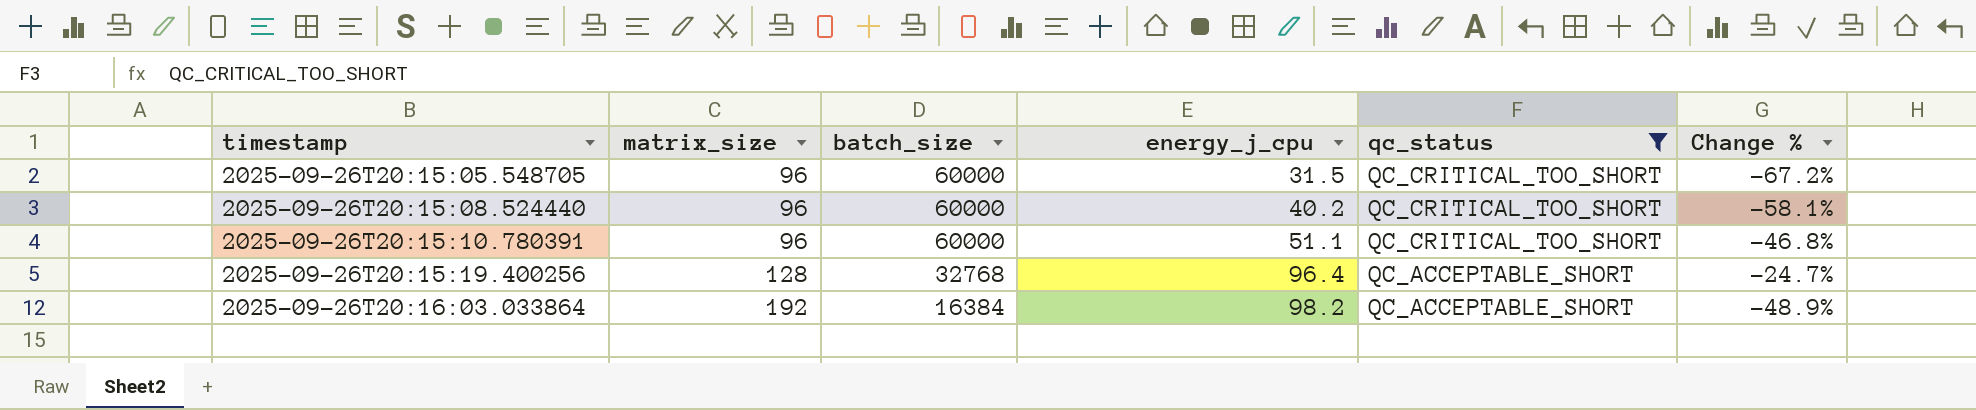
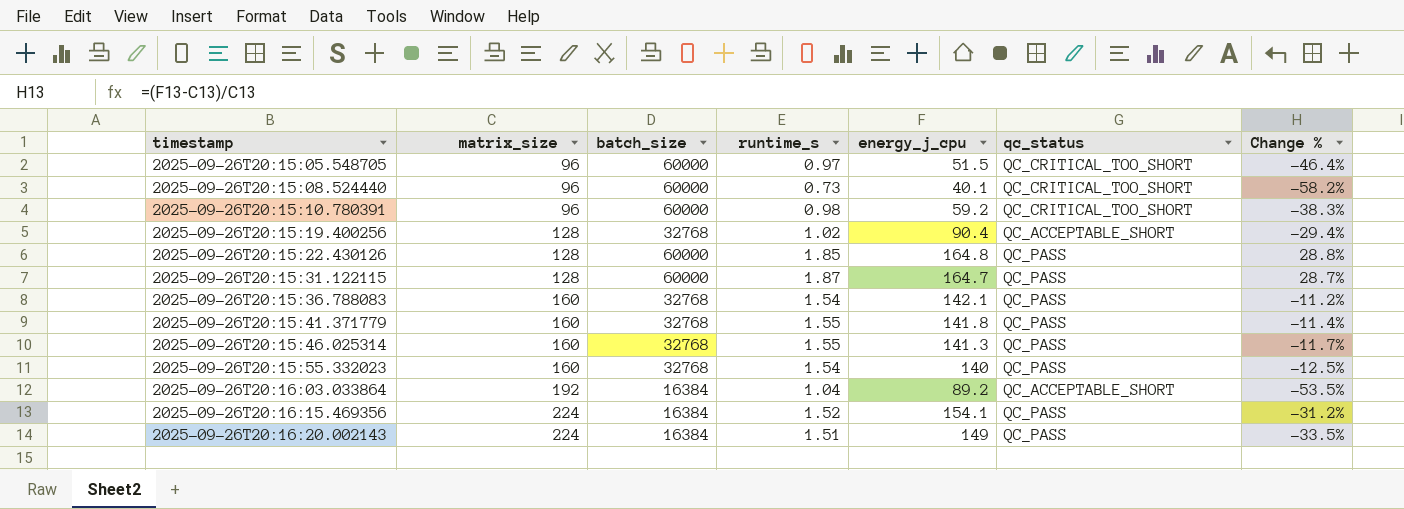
filter: qc_status != QC_PASS -> none
column runtime_s | position: none -> 4
2025-09-26T20:15:05.548705 | energy_j_cpu: 31.5 -> 51.5
2025-09-26T20:15:05.548705 | Change %: -67.2% -> -46.4%
2025-09-26T20:15:08.524440 | energy_j_cpu: 40.2 -> 40.1
2025-09-26T20:15:08.524440 | Change %: -58.1% -> -58.2%
2025-09-26T20:15:10.780391 | energy_j_cpu: 51.1 -> 59.2
2025-09-26T20:15:10.780391 | Change %: -46.8% -> -38.3%
2025-09-26T20:15:19.400256 | energy_j_cpu: 96.4 -> 90.4
2025-09-26T20:15:19.400256 | Change %: -24.7% -> -29.4%
2025-09-26T20:16:03.033864 | energy_j_cpu: 98.2 -> 89.2
2025-09-26T20:16:03.033864 | Change %: -48.9% -> -53.5%

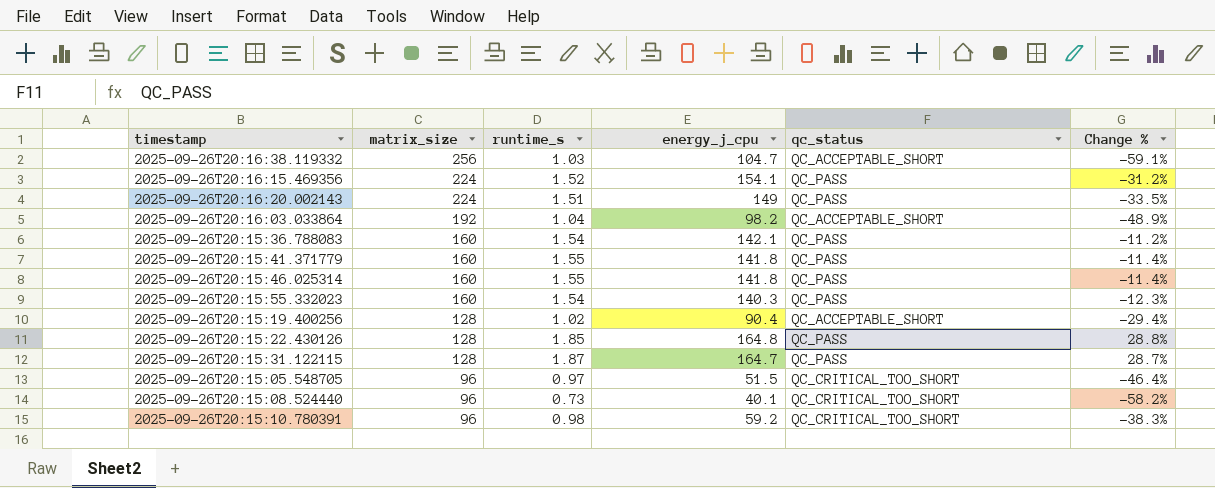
row order: timestamp ascending -> matrix_size descending
column batch_size | position: 3 -> none
row 2025-09-26T20:16:38.119332: none -> 256 | 1.03 | 104.7 | QC_ACCEPTABLE_SHORT | -59.1%
2025-09-26T20:16:03.033864 | energy_j_cpu: 89.2 -> 98.2
2025-09-26T20:16:03.033864 | Change %: -53.5% -> -48.9%
2025-09-26T20:15:46.025314 | energy_j_cpu: 141.3 -> 141.8
2025-09-26T20:15:46.025314 | Change %: -11.7% -> -11.4%
2025-09-26T20:15:55.332023 | energy_j_cpu: 140 -> 140.3
2025-09-26T20:15:55.332023 | Change %: -12.5% -> -12.3%

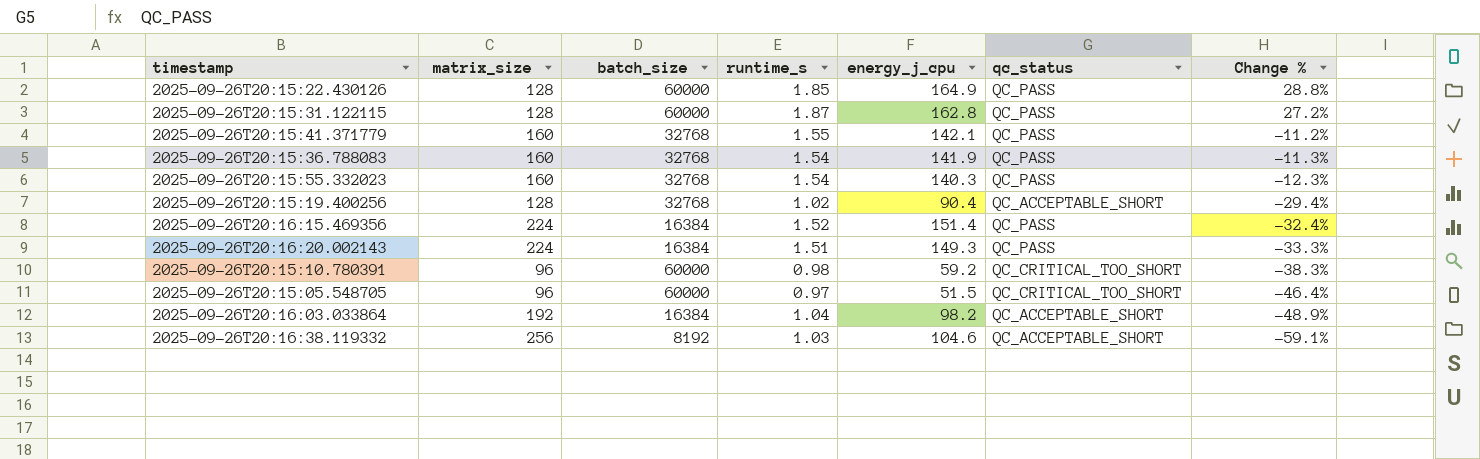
row order: matrix_size descending -> Change % descending
column batch_size | position: none -> 3
row 2025-09-26T20:15:46.025314: 160 | 1.55 | 141.8 | QC_PASS | -11.4% -> none
row 2025-09-26T20:15:08.524440: 96 | 0.73 | 40.1 | QC_CRITICAL_TOO_SHORT | -58.2% -> none
2025-09-26T20:15:22.430126 | energy_j_cpu: 164.8 -> 164.9
2025-09-26T20:15:31.122115 | energy_j_cpu: 164.7 -> 162.8
2025-09-26T20:15:31.122115 | Change %: 28.7% -> 27.2%
2025-09-26T20:15:41.371779 | energy_j_cpu: 141.8 -> 142.1
2025-09-26T20:15:41.371779 | Change %: -11.4% -> -11.2%
2025-09-26T20:15:36.788083 | energy_j_cpu: 142.1 -> 141.9
2025-09-26T20:15:36.788083 | Change %: -11.2% -> -11.3%
2025-09-26T20:16:15.469356 | energy_j_cpu: 154.1 -> 151.4
2025-09-26T20:16:15.469356 | Change %: -31.2% -> -32.4%
2025-09-26T20:16:20.002143 | energy_j_cpu: 149 -> 149.3
2025-09-26T20:16:20.002143 | Change %: -33.5% -> -33.3%
2025-09-26T20:16:38.119332 | energy_j_cpu: 104.7 -> 104.6

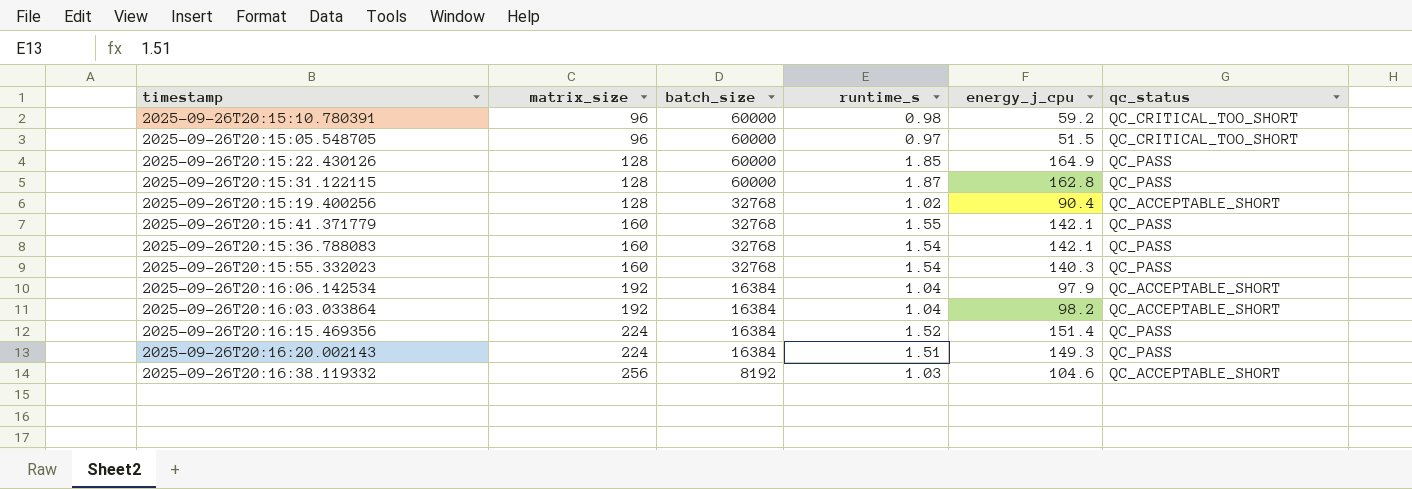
row order: Change % descending -> matrix_size ascending
column Change % | formula: ([energy_j_cpu] - [matrix_size]) / [matrix_size] -> none
2025-09-26T20:15:36.788083 | energy_j_cpu: 141.9 -> 142.1
row 2025-09-26T20:16:06.142534: none -> 192 | 16384 | 1.04 | 97.9 | QC_ACCEPTABLE_SHORT

